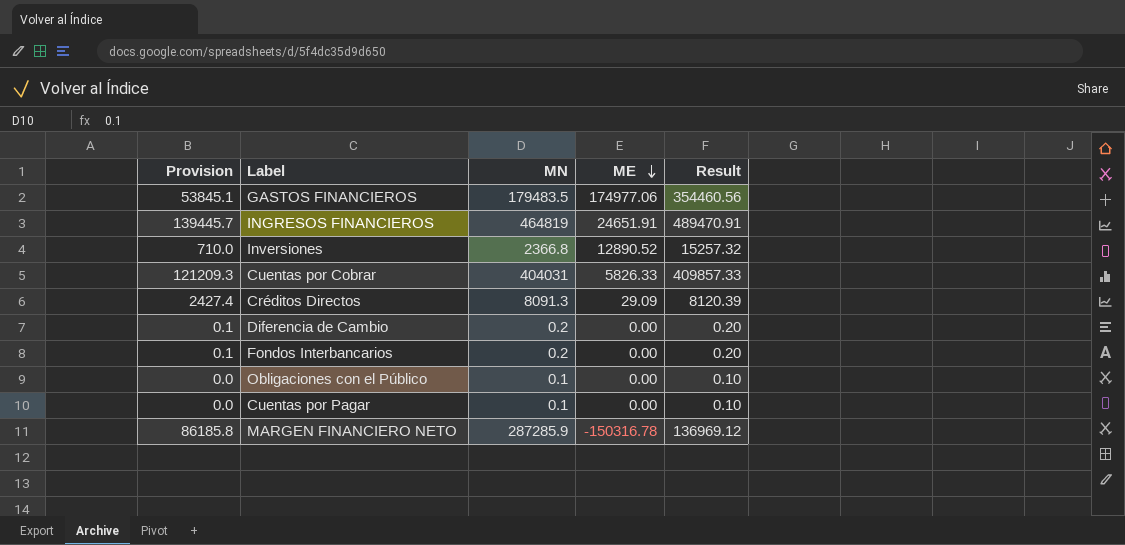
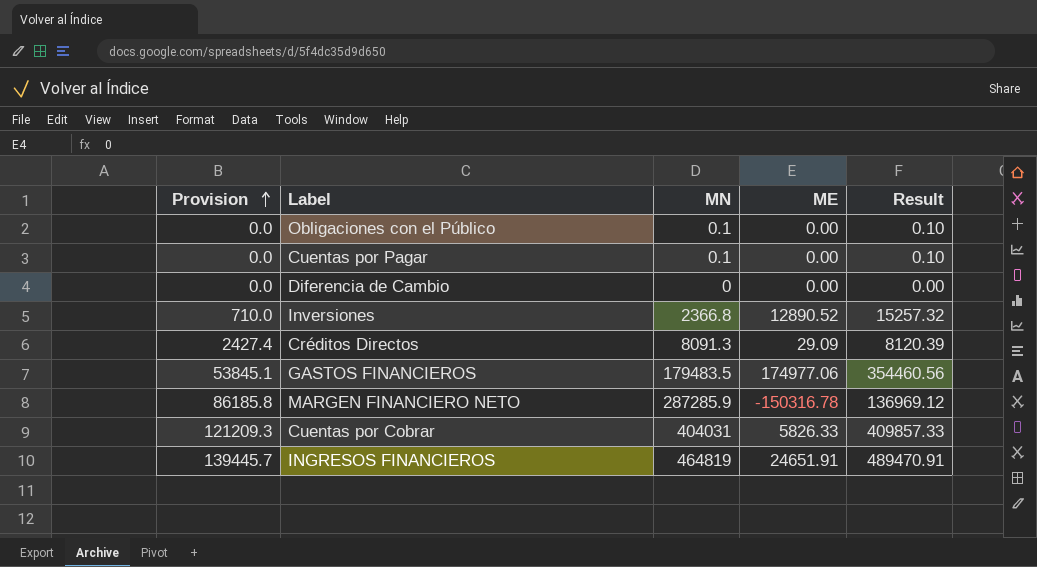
row order: ME descending -> Provision ascending
row Fondos Interbancarios: 0.1 | 0.2 | 0.00 | 0.20 -> none
Diferencia de Cambio | Provision: 0.1 -> 0.0
Diferencia de Cambio | MN: 0.2 -> 0
Diferencia de Cambio | Result: 0.20 -> 0.00

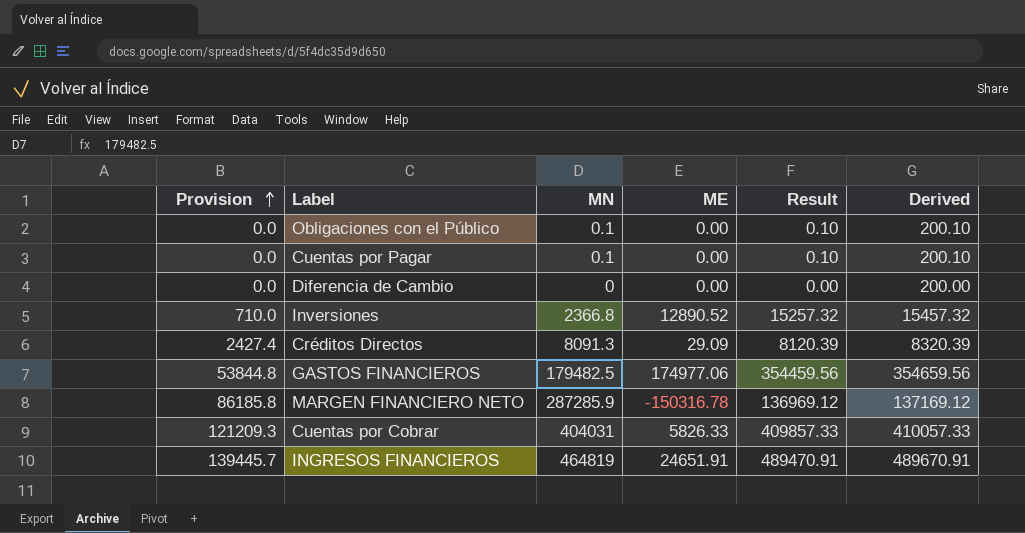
column Derived | formula: none -> [Result] + 200
GASTOS FINANCIEROS | Provision: 53845.1 -> 53844.8
GASTOS FINANCIEROS | MN: 179483.5 -> 179482.5
GASTOS FINANCIEROS | Result: 354460.56 -> 354459.56

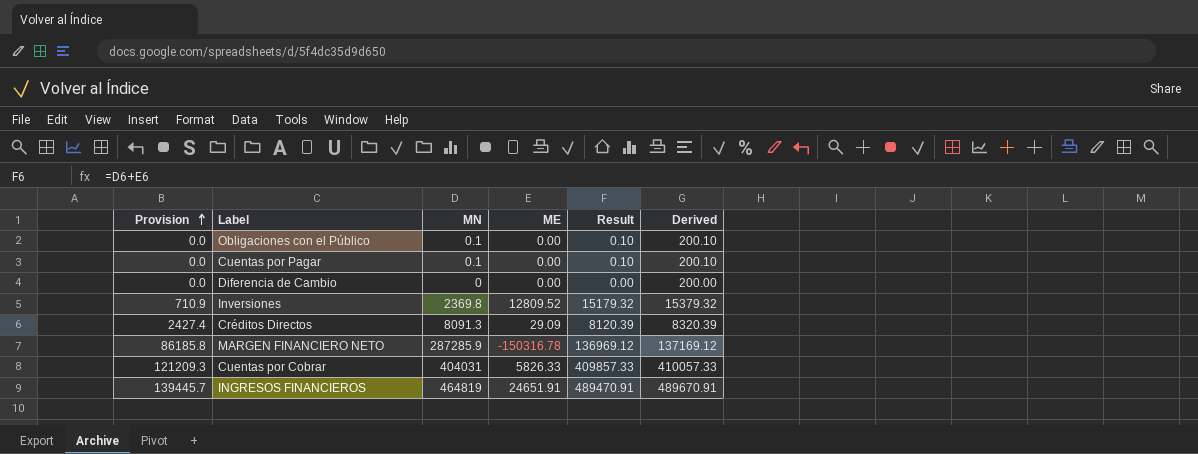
row GASTOS FINANCIEROS: 53844.8 | 179482.5 | 174977.06 | 354459.56 | 354659.56 -> none
Inversiones | Provision: 710.0 -> 710.9
Inversiones | MN: 2366.8 -> 2369.8
Inversiones | ME: 12890.52 -> 12809.52
Inversiones | Result: 15257.32 -> 15179.32
Inversiones | Derived: 15457.32 -> 15379.32

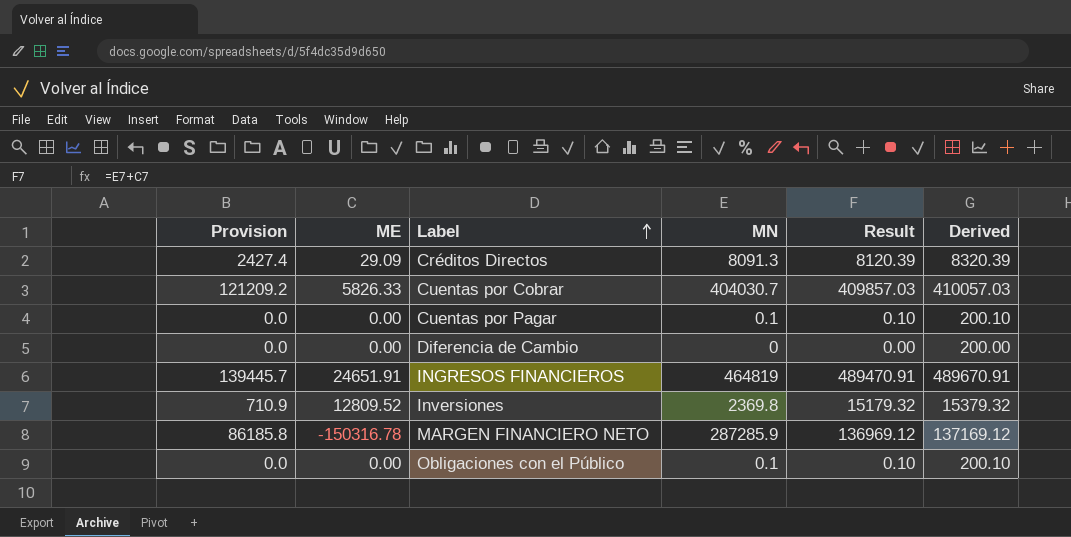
row order: Provision ascending -> Label ascending
column ME | position: 4 -> 2
Cuentas por Cobrar | Provision: 121209.3 -> 121209.2
Cuentas por Cobrar | MN: 404031 -> 404030.7
Cuentas por Cobrar | Result: 409857.33 -> 409857.03
Cuentas por Cobrar | Derived: 410057.33 -> 410057.03

